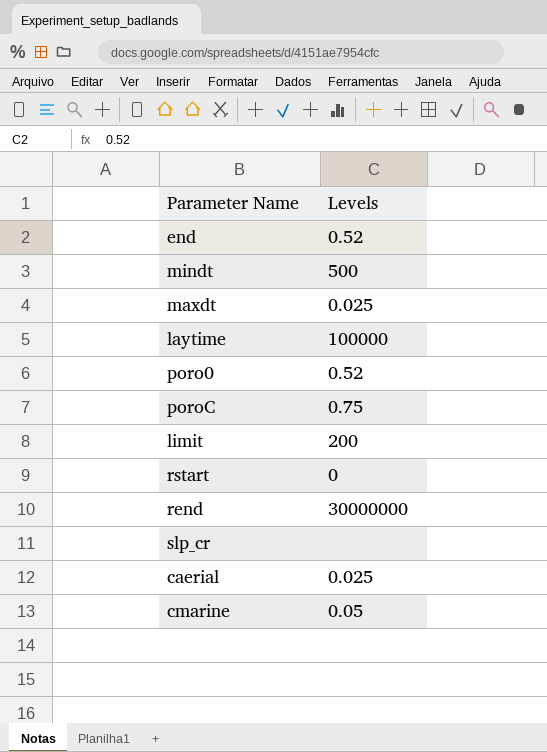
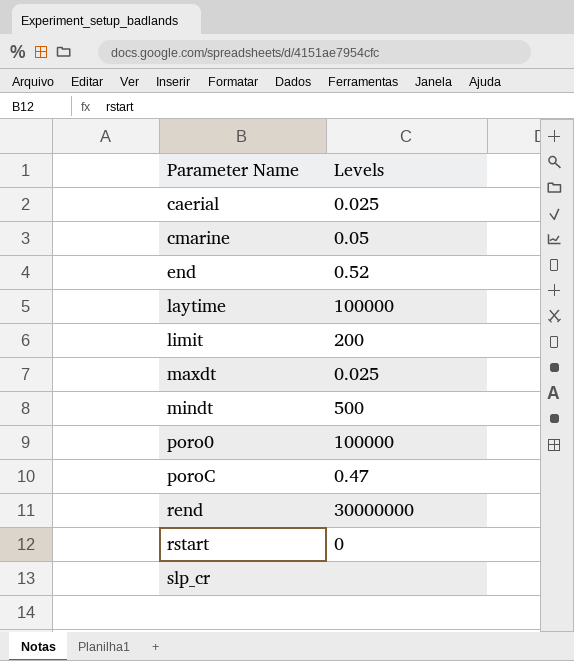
row order: none -> Parameter Name ascending
poro0 | Levels: 0.52 -> 100000
poroC | Levels: 0.75 -> 0.47

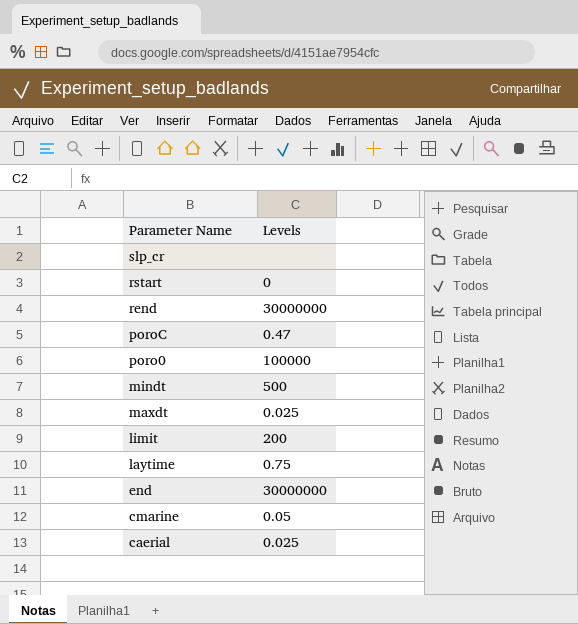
row order: Parameter Name ascending -> Parameter Name descending
laytime | Levels: 100000 -> 0.75
end | Levels: 0.52 -> 30000000

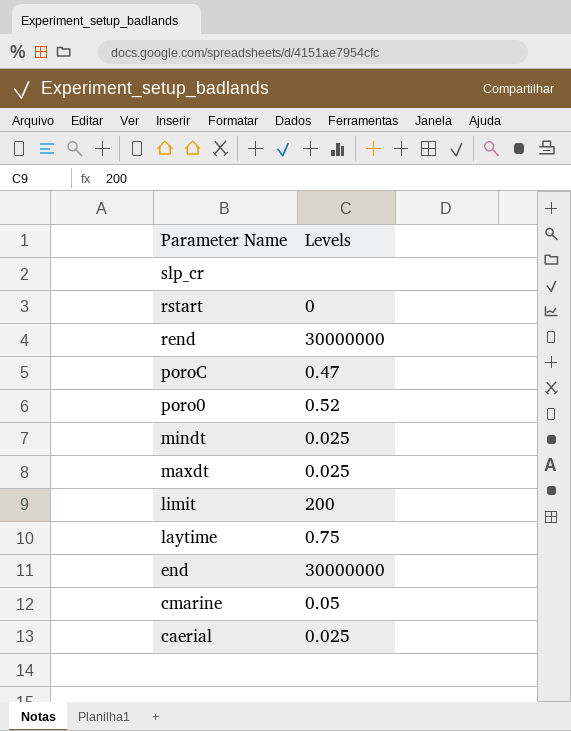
poro0 | Levels: 100000 -> 0.52
mindt | Levels: 500 -> 0.025

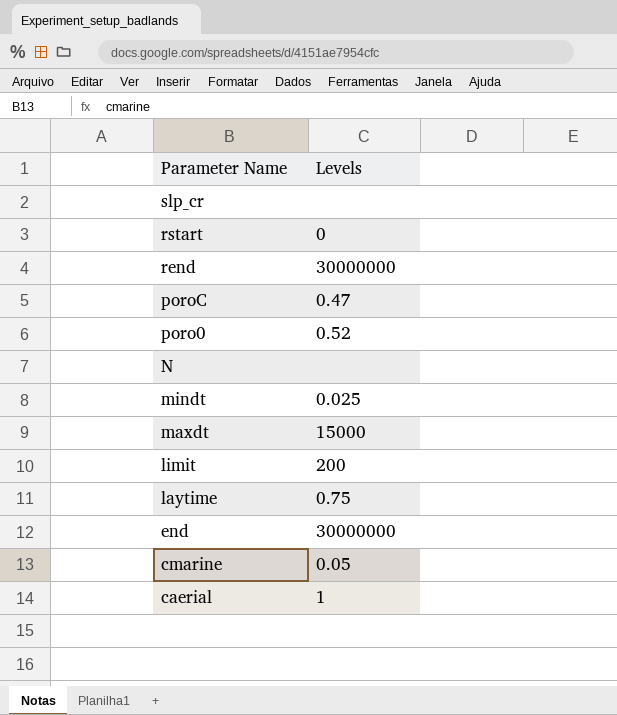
row N: none -> none
maxdt | Levels: 0.025 -> 15000
caerial | Levels: 0.025 -> 1

